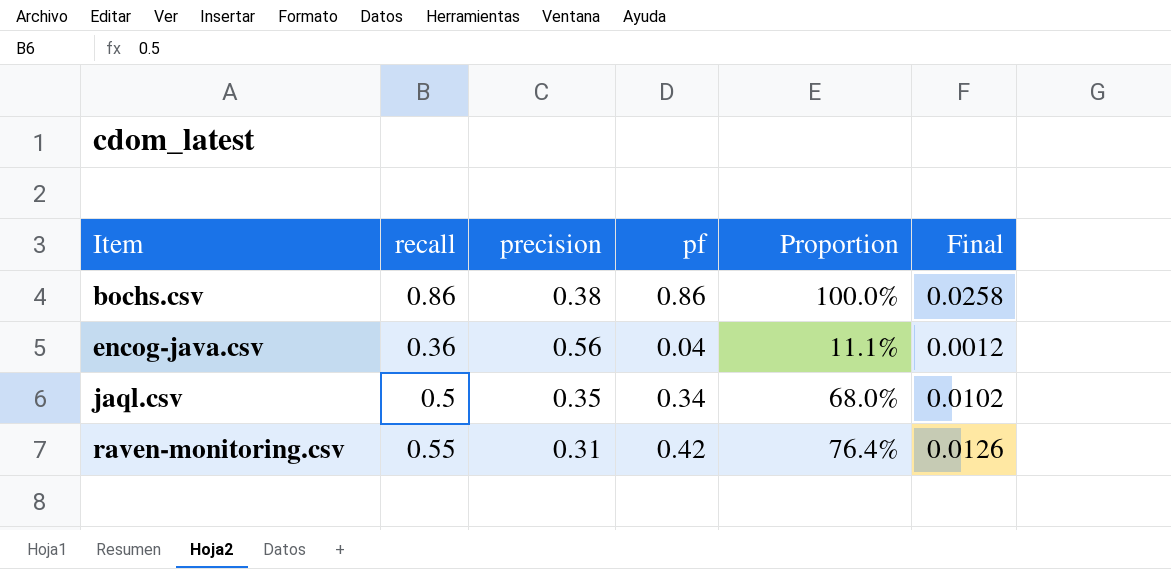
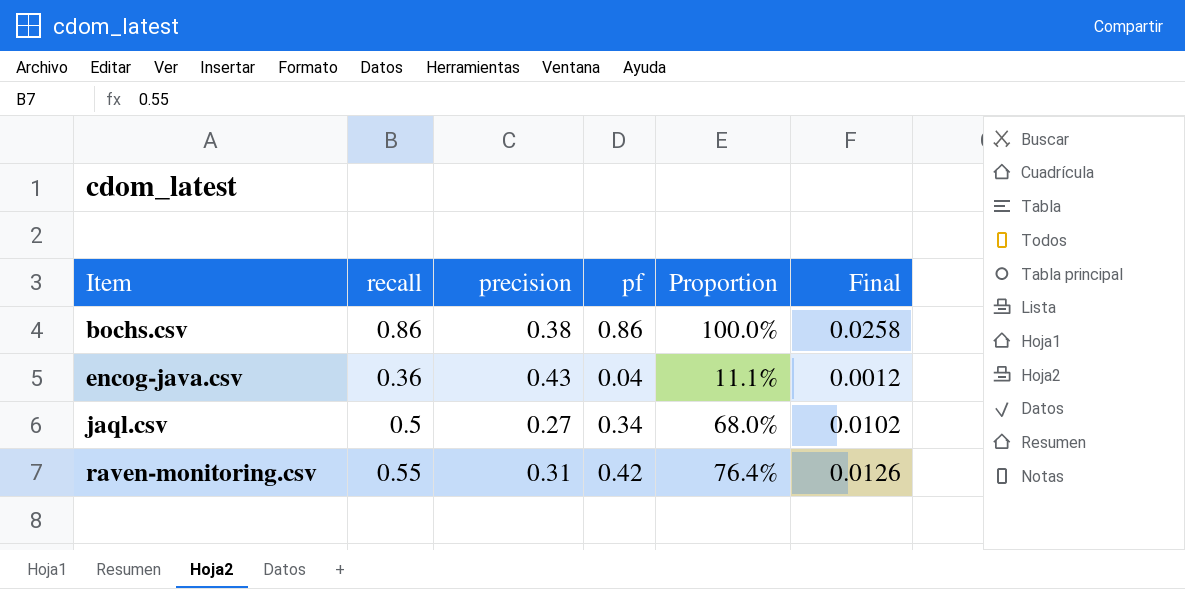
encog-java.csv | precision: 0.56 -> 0.43
jaql.csv | precision: 0.35 -> 0.27

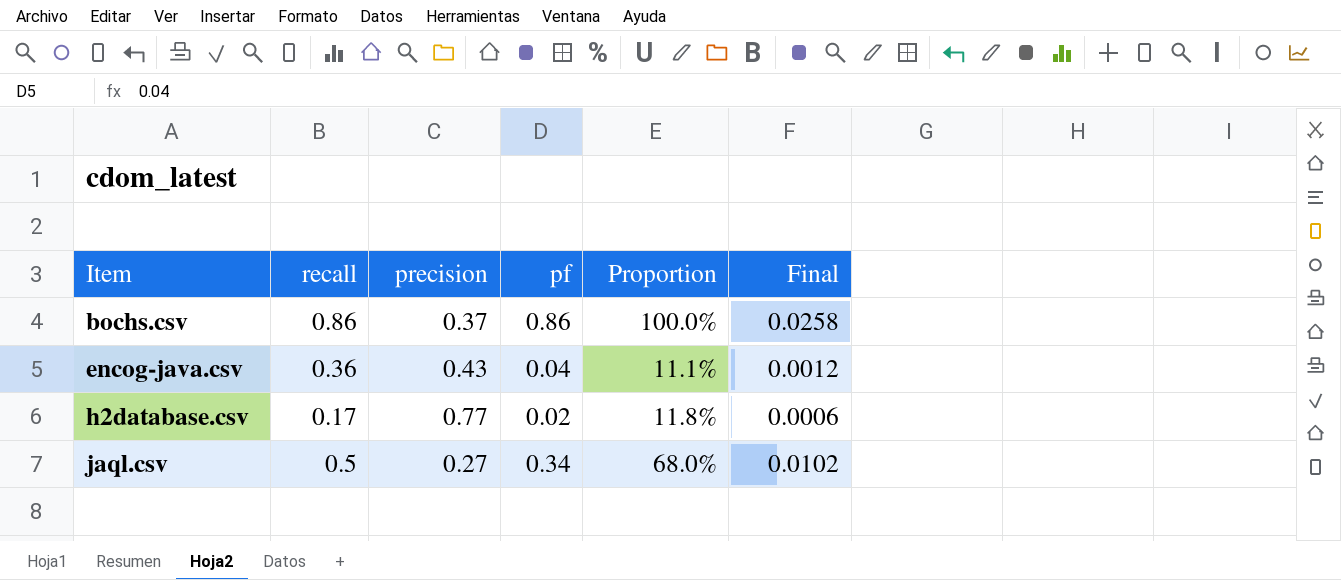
row raven-monitoring.csv: 0.55 | 0.31 | 0.42 | 76.4% | 0.0126 -> none
bochs.csv | precision: 0.38 -> 0.37
row h2database.csv: none -> 0.17 | 0.77 | 0.02 | 11.8% | 0.0006

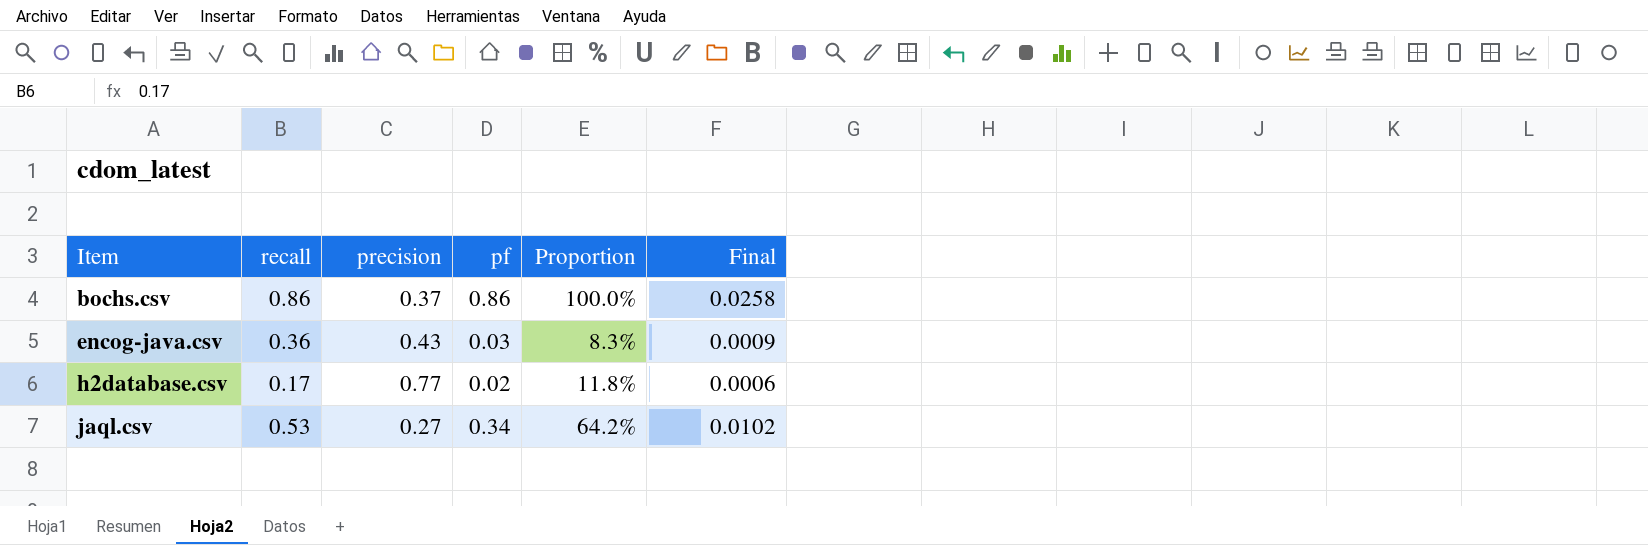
encog-java.csv | pf: 0.04 -> 0.03
encog-java.csv | Proportion: 11.1% -> 8.3%
encog-java.csv | Final: 0.0012 -> 0.0009
jaql.csv | recall: 0.5 -> 0.53
jaql.csv | Proportion: 68.0% -> 64.2%

